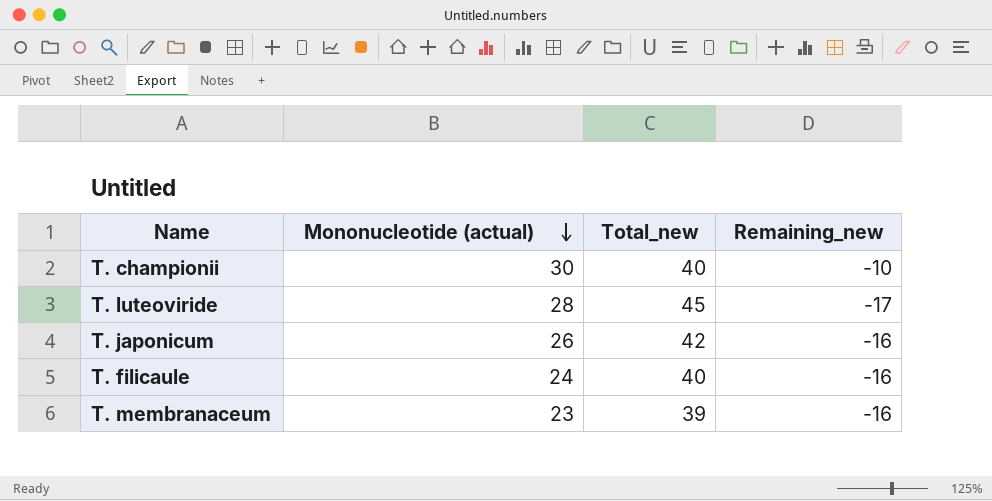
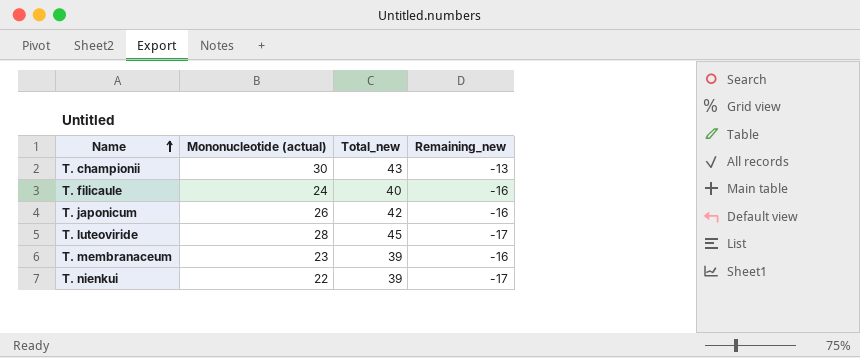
row order: Mononucleotide (actual) descending -> Name ascending
T. championii | Total_new: 40 -> 43
T. championii | Remaining_new: -10 -> -13
row T. nienkui: none -> 22 | 39 | -17

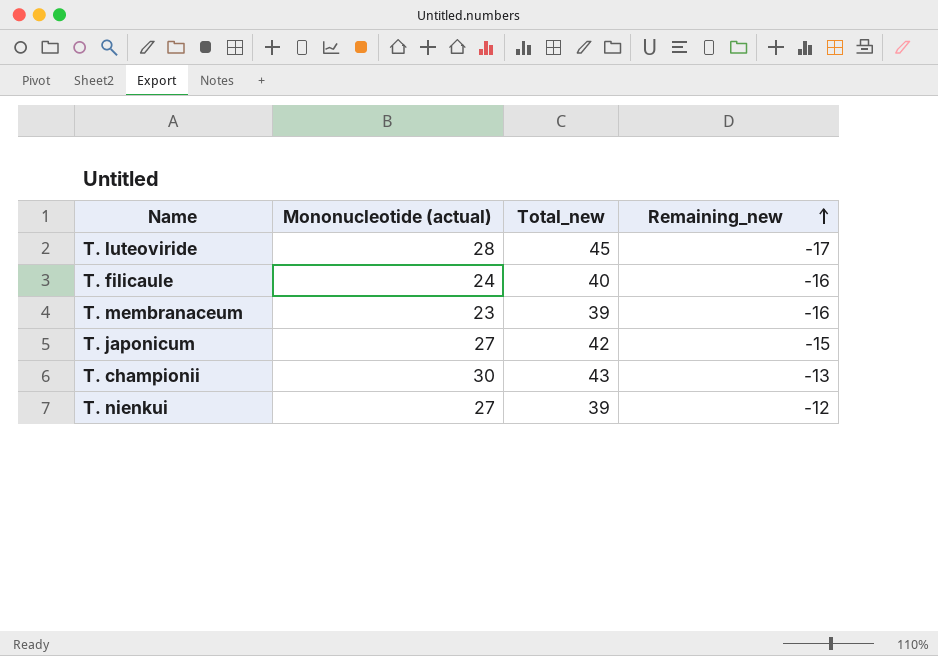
row order: Name ascending -> Remaining_new ascending
T. japonicum | Mononucleotide (actual): 26 -> 27
T. japonicum | Remaining_new: -16 -> -15
T. nienkui | Mononucleotide (actual): 22 -> 27
T. nienkui | Remaining_new: -17 -> -12

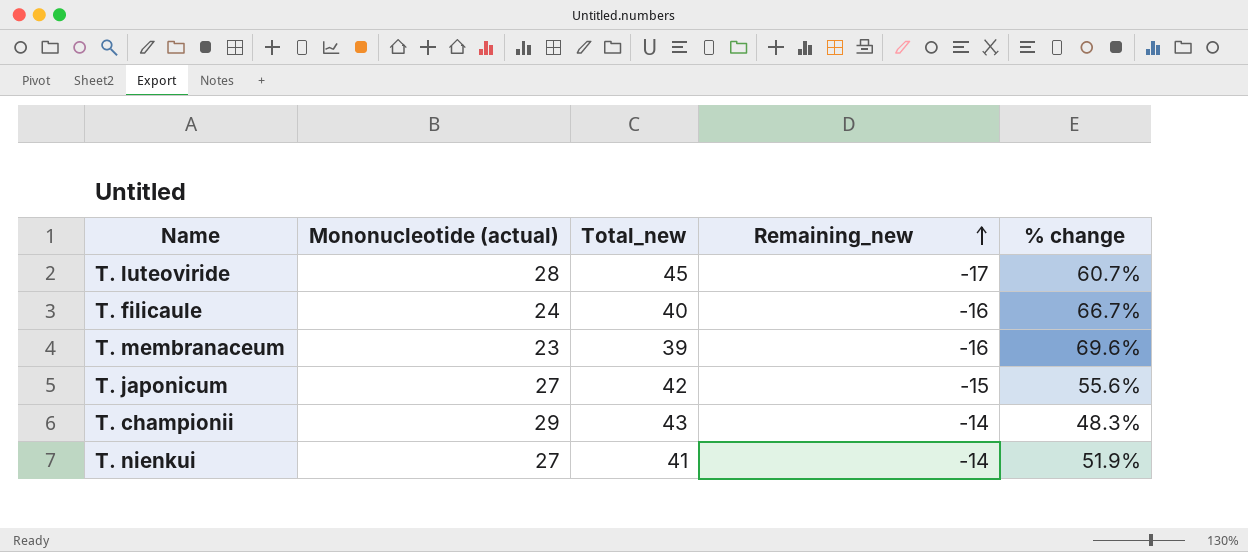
column % change | formula: none -> ([Total_new] - [Mononucleotide (actual)]) / [Mononucleotide (actual)]
T. championii | Mononucleotide (actual): 30 -> 29
T. championii | Remaining_new: -13 -> -14
T. nienkui | Total_new: 39 -> 41
T. nienkui | Remaining_new: -12 -> -14

